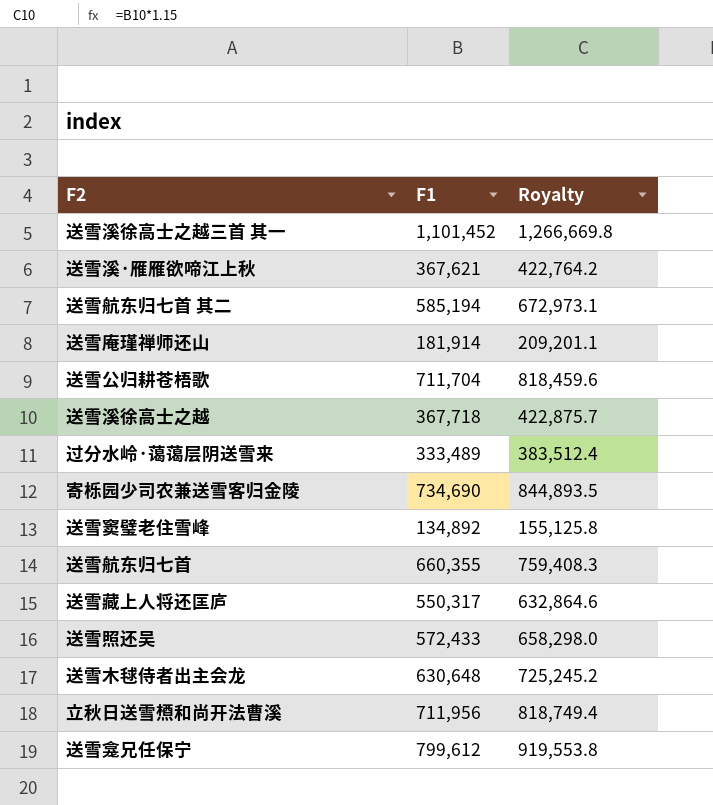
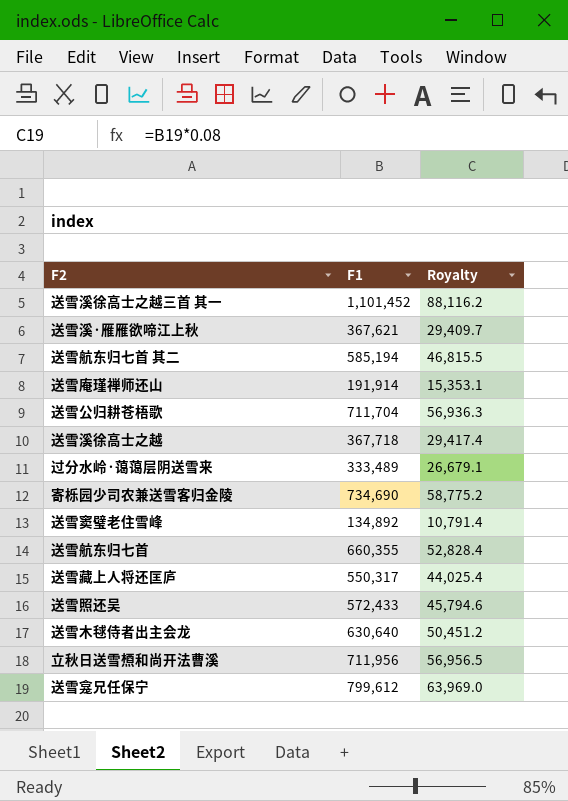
column Royalty | formula: [F1] * 1.15 -> [F1] * 0.08
送雪庵瑾禅师还山 | F1: 181,914 -> 191,914
送雪木毬侍者出主会龙 | F1: 630,648 -> 630,640

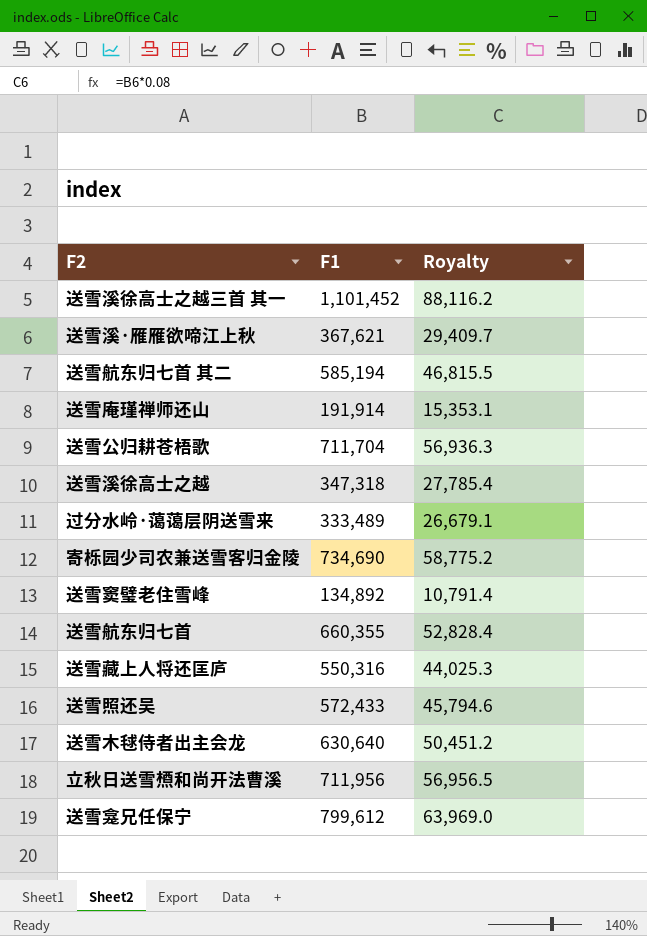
送雪溪徐高士之越 | F1: 367,718 -> 347,318
送雪溪徐高士之越 | Royalty: 29,417.4 -> 27,785.4
送雪藏上人将还匡庐 | F1: 550,317 -> 550,316
送雪藏上人将还匡庐 | Royalty: 44,025.4 -> 44,025.3

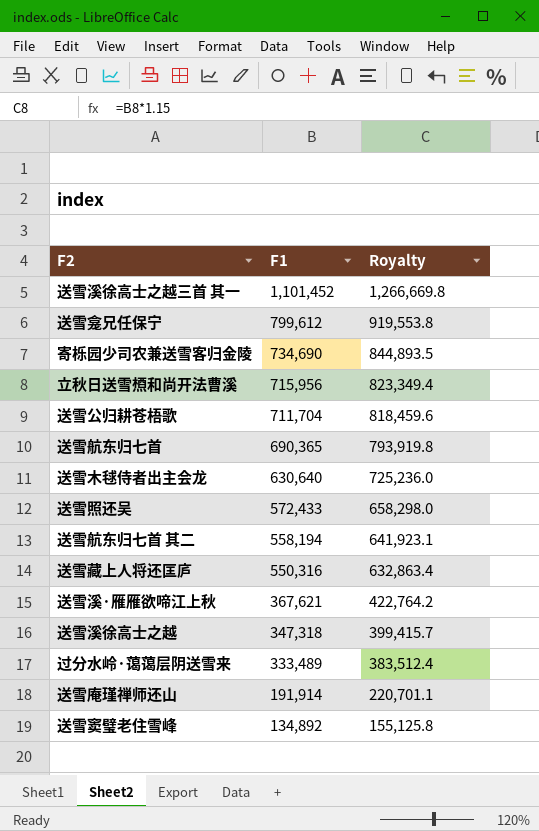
row order: none -> F1 descending
column Royalty | formula: [F1] * 0.08 -> [F1] * 1.15
立秋日送雪槱和尚开法曹溪 | F1: 711,956 -> 715,956
送雪航东归七首 | F1: 660,355 -> 690,365
送雪航东归七首 其二 | F1: 585,194 -> 558,194

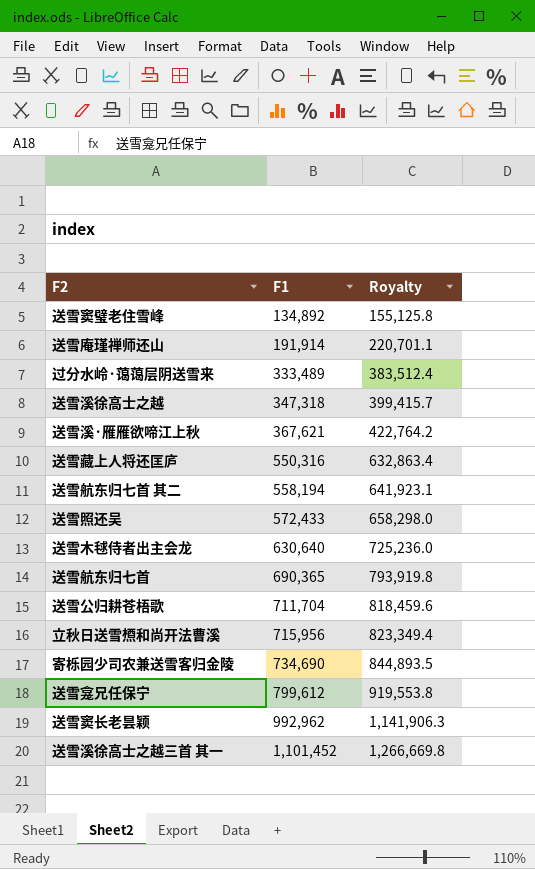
row order: F1 descending -> F1 ascending
row 送雪窦长老昙颖: none -> 992,962 | 1,141,906.3

